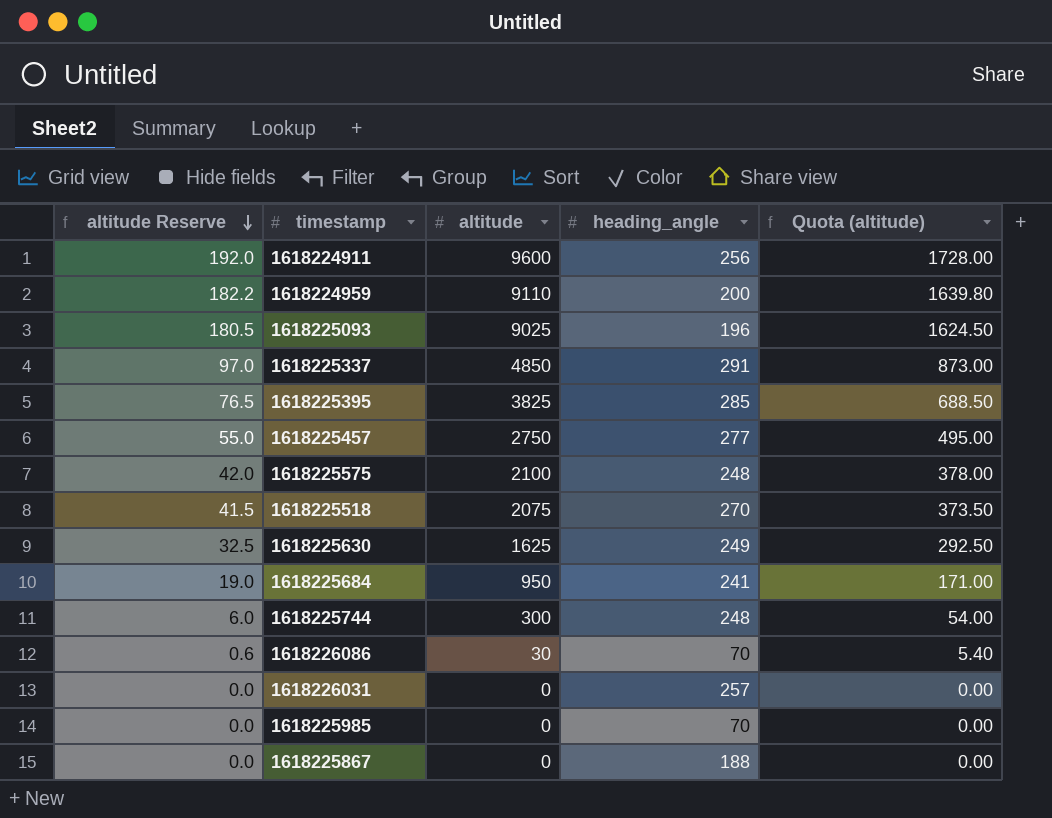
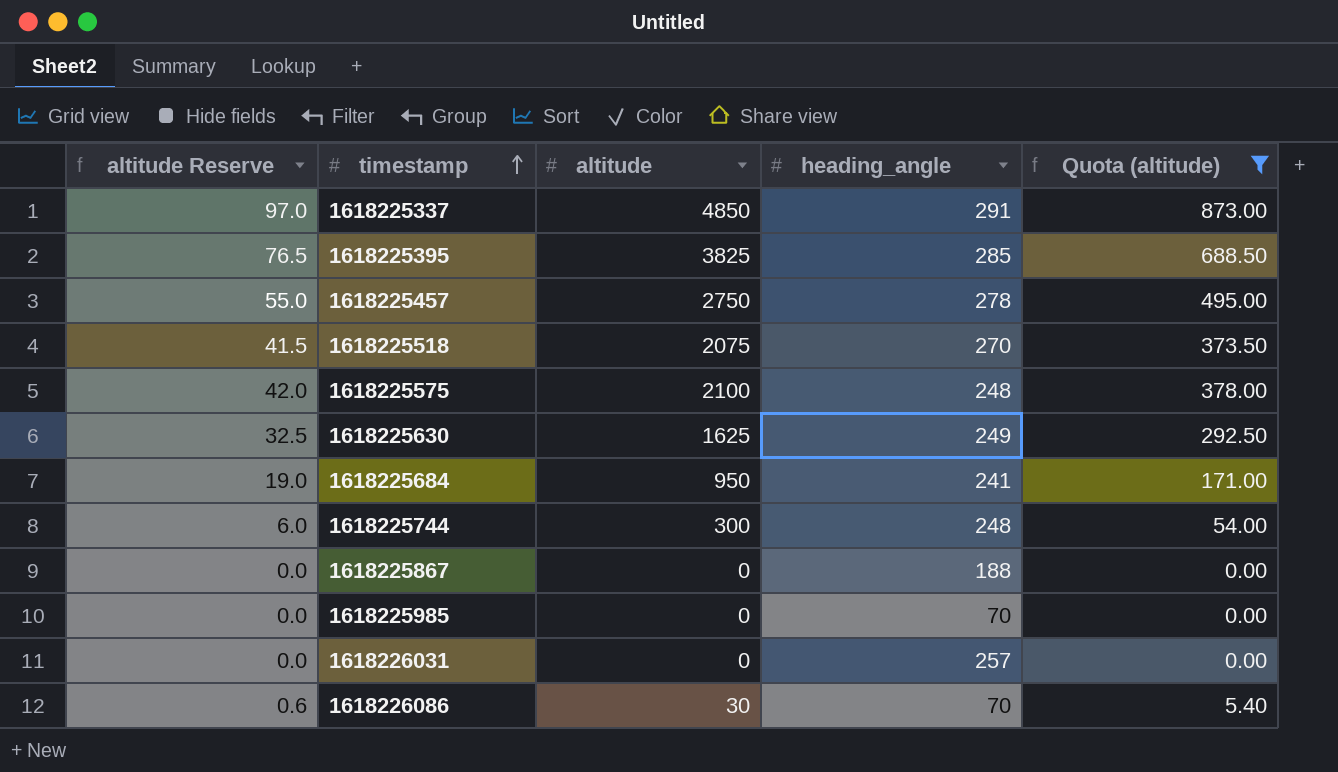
filter: none -> Quota (altitude) <= 873.00
row order: altitude Reserve descending -> timestamp ascending
1618225457 | heading_angle: 277 -> 278

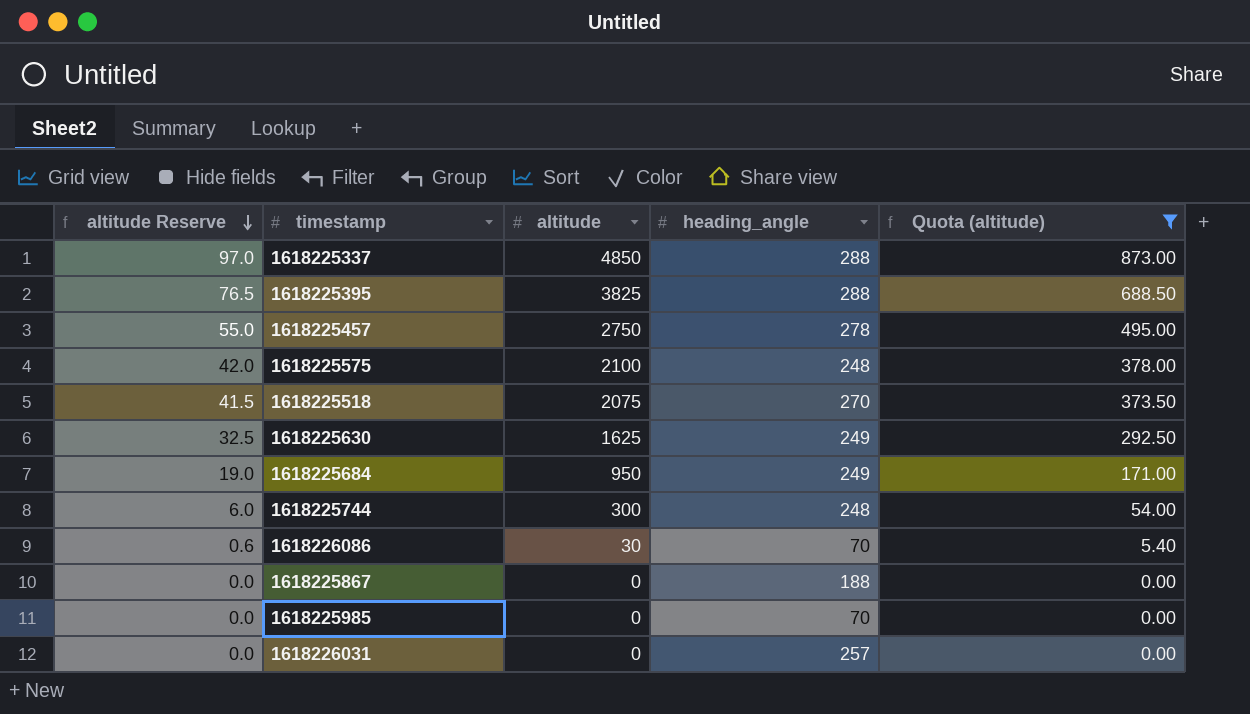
row order: timestamp ascending -> altitude Reserve descending
1618225337 | heading_angle: 291 -> 288
1618225395 | heading_angle: 285 -> 288
1618225684 | heading_angle: 241 -> 249

